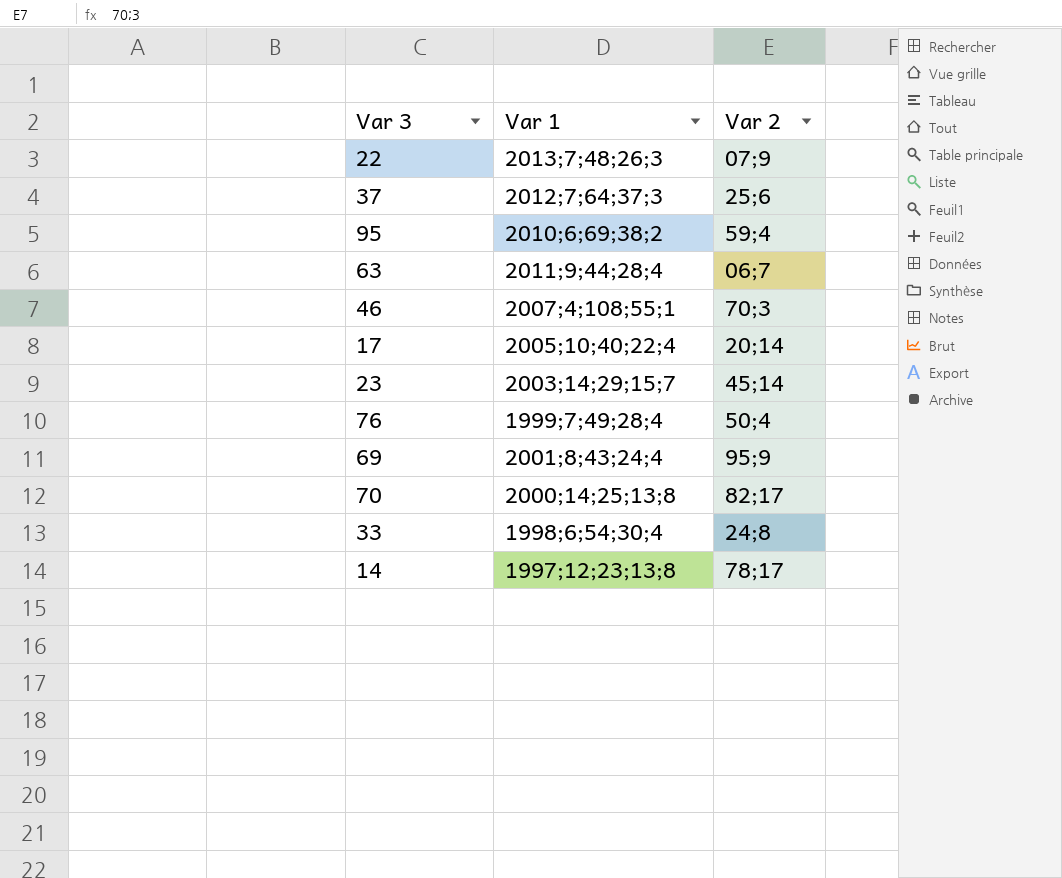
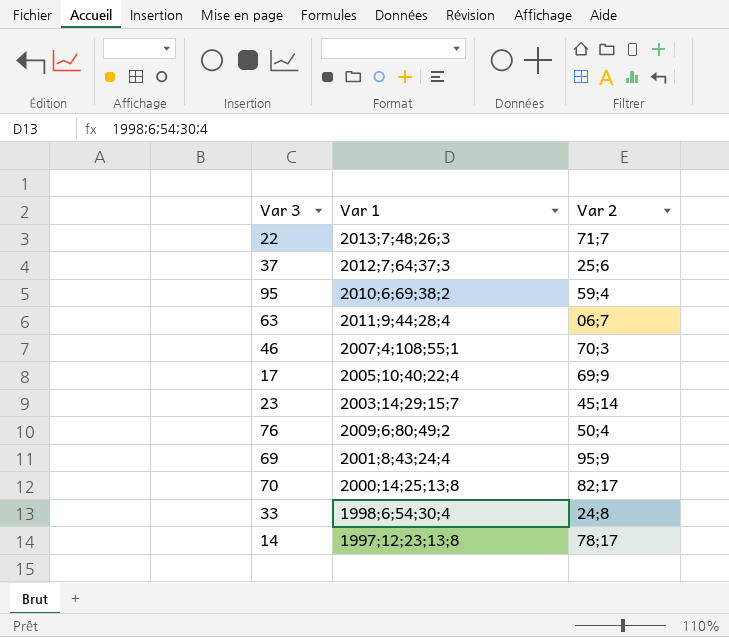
22 | Var 2: 07;9 -> 71;7
17 | Var 2: 20;14 -> 69;9
76 | Var 1: 1999;7;49;28;4 -> 2009;6;80;49;2

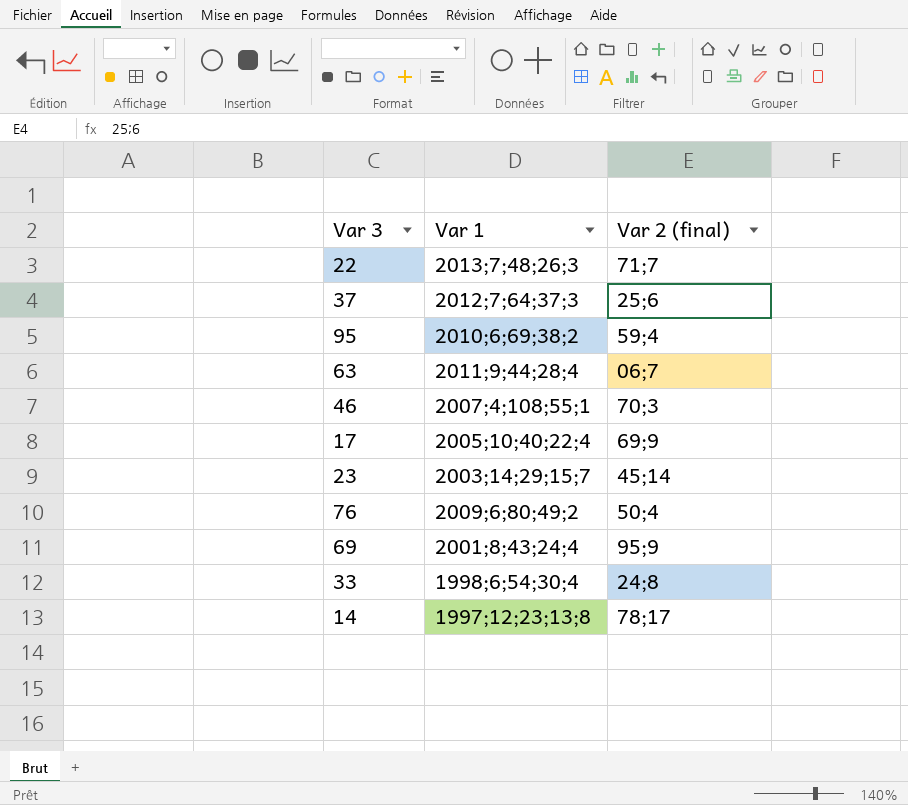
column name: Var 2 -> Var 2 (final)
row 70: 2000;14;25;13;8 | 82;17 -> none

